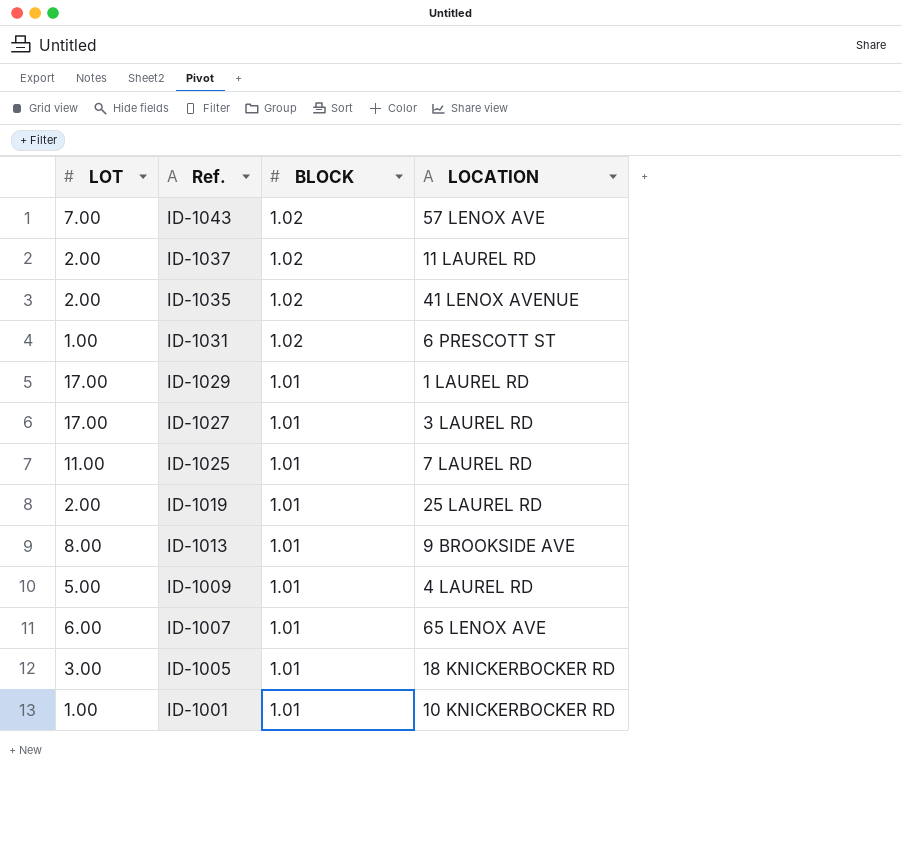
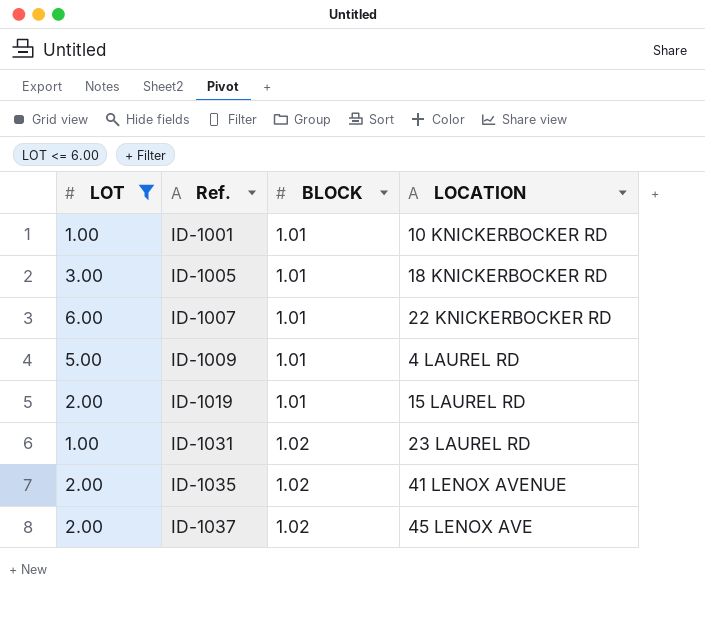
filter: none -> LOT <= 6.00
row order: Ref. descending -> Ref. ascending
ID-1007 | LOCATION: 65 LENOX AVE -> 22 KNICKERBOCKER RD
ID-1019 | LOCATION: 25 LAUREL RD -> 15 LAUREL RD
ID-1031 | LOCATION: 6 PRESCOTT ST -> 23 LAUREL RD
ID-1037 | LOCATION: 11 LAUREL RD -> 45 LENOX AVE

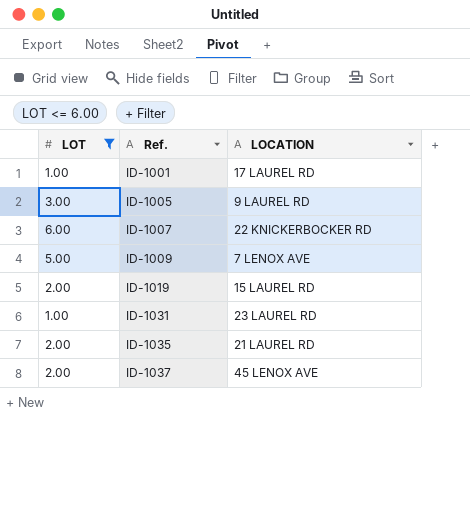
column BLOCK | position: 3 -> none
ID-1001 | LOCATION: 10 KNICKERBOCKER RD -> 17 LAUREL RD
ID-1005 | LOCATION: 18 KNICKERBOCKER RD -> 9 LAUREL RD
ID-1009 | LOCATION: 4 LAUREL RD -> 7 LENOX AVE
ID-1035 | LOCATION: 41 LENOX AVENUE -> 21 LAUREL RD

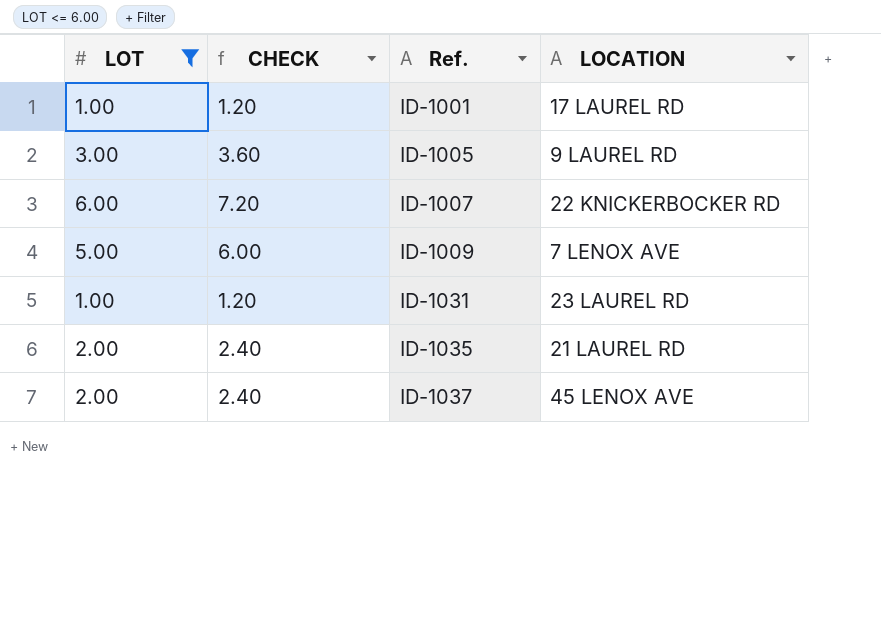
column CHECK | formula: none -> [LOT] * 1.2
row ID-1019: 2.00 | 15 LAUREL RD -> none

